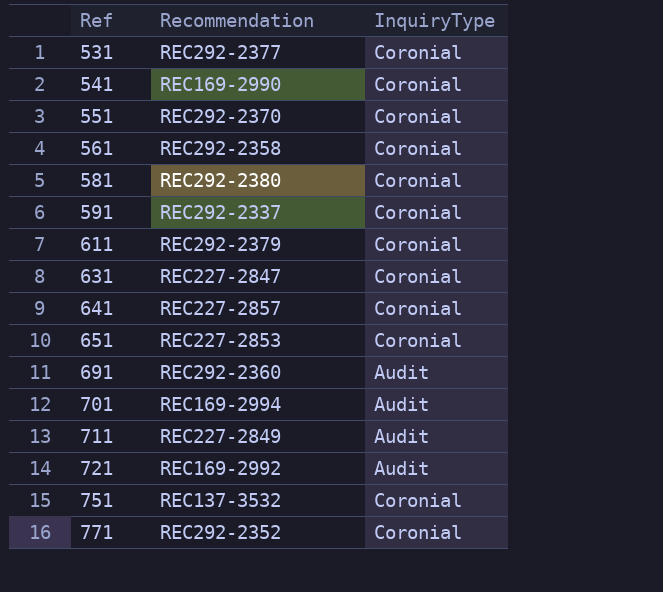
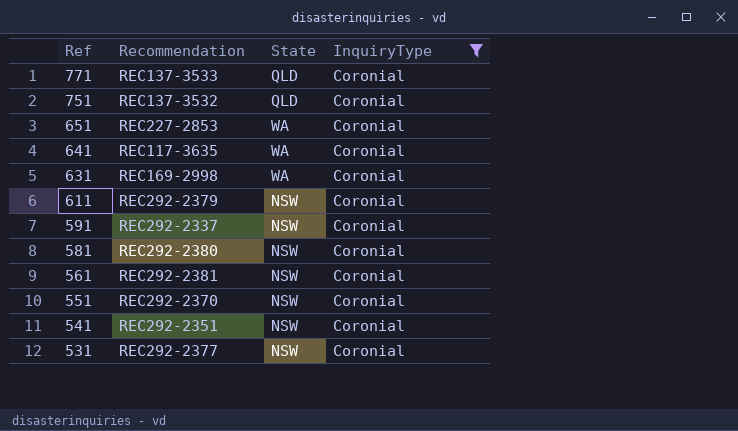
filter: none -> InquiryType = Coronial
row order: Ref ascending -> Ref descending
column State | position: none -> 3
771 | Recommendation: REC292-2352 -> REC137-3533
641 | Recommendation: REC227-2857 -> REC117-3635
631 | Recommendation: REC227-2847 -> REC169-2998
561 | Recommendation: REC292-2358 -> REC292-2381
541 | Recommendation: REC169-2990 -> REC292-2351

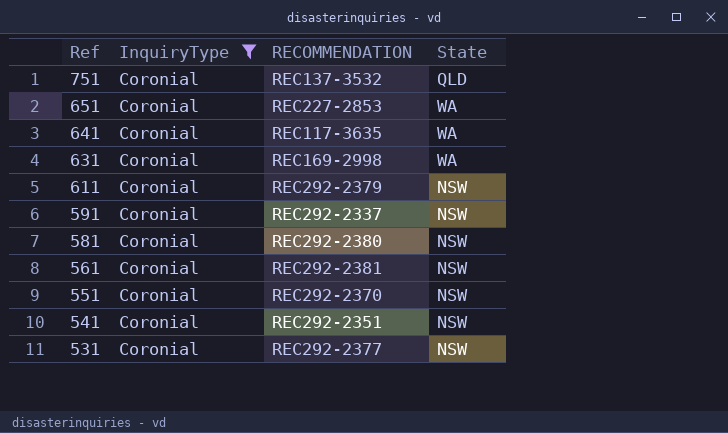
column InquiryType | position: 4 -> 2
column name: Recommendation -> RECOMMENDATION
row 771: REC137-3533 | QLD | Coronial -> none

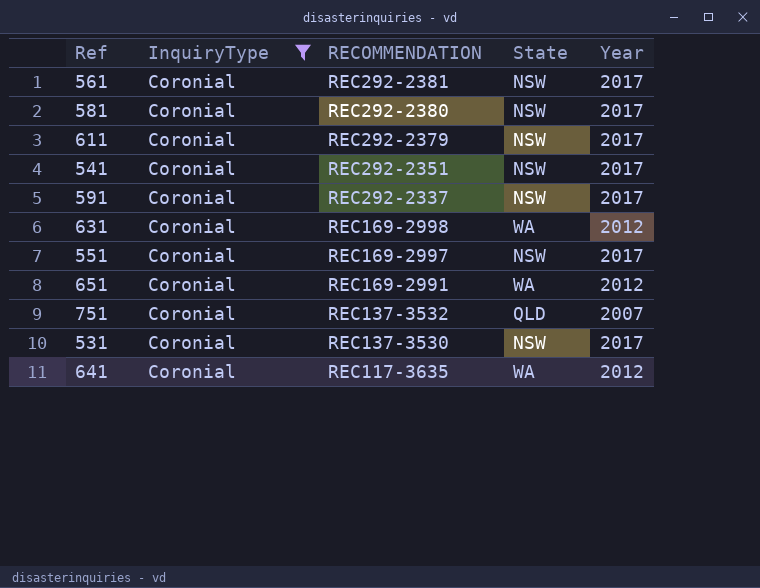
row order: Ref descending -> RECOMMENDATION descending
column Year | position: none -> 5
551 | RECOMMENDATION: REC292-2370 -> REC169-2997
651 | RECOMMENDATION: REC227-2853 -> REC169-2991
531 | RECOMMENDATION: REC292-2377 -> REC137-3530

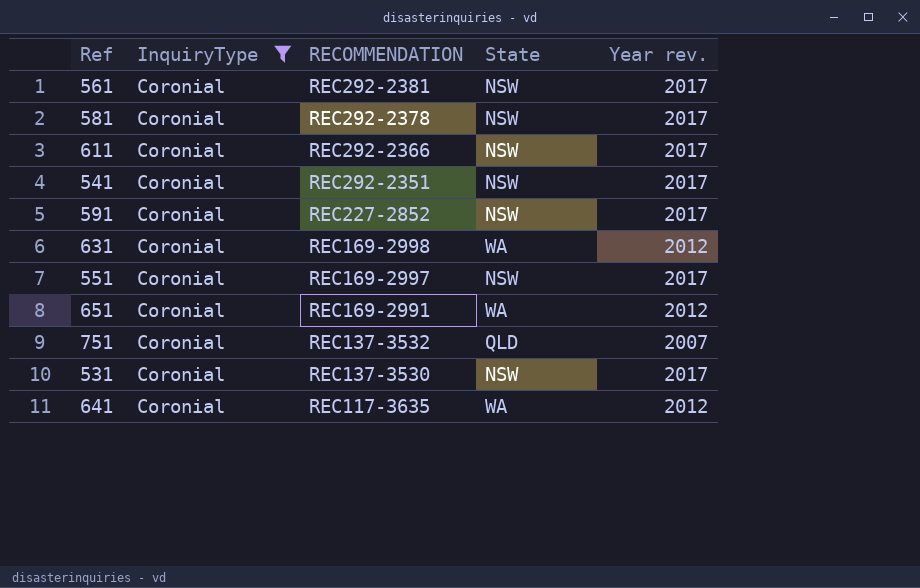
column name: Year -> Year rev.
581 | RECOMMENDATION: REC292-2380 -> REC292-2378
611 | RECOMMENDATION: REC292-2379 -> REC292-2366
591 | RECOMMENDATION: REC292-2337 -> REC227-2852

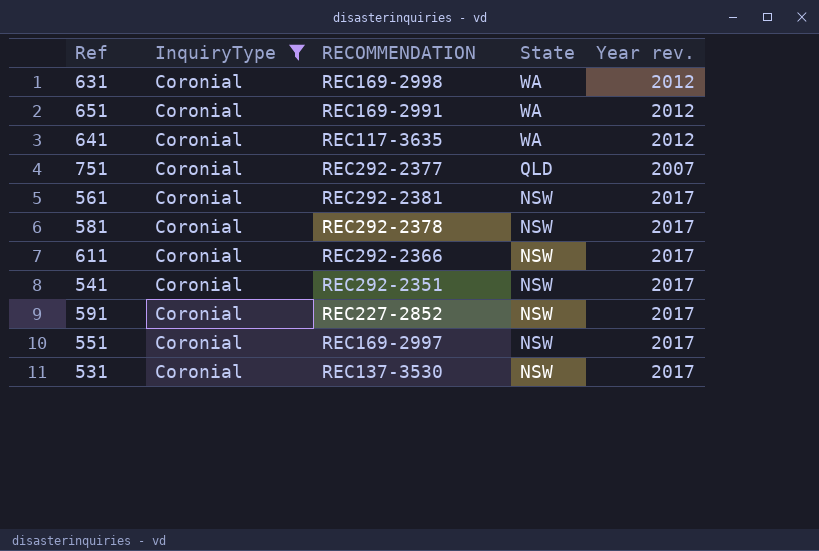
row order: RECOMMENDATION descending -> State descending
751 | RECOMMENDATION: REC137-3532 -> REC292-2377

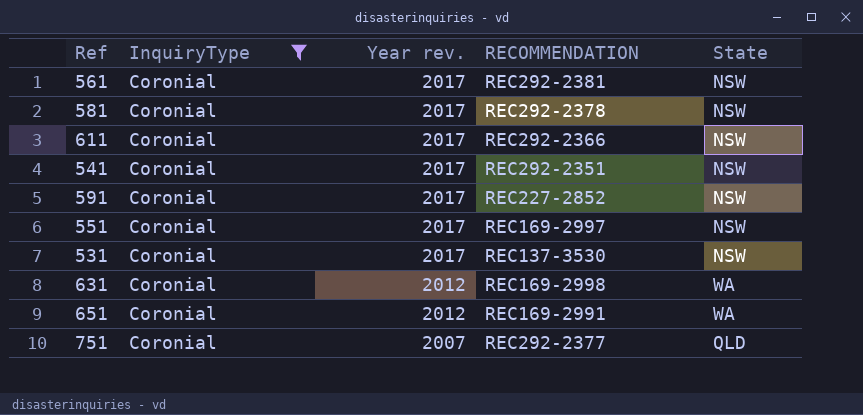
row order: State descending -> Year rev. descending
column Year rev. | position: 5 -> 3
row 641: Coronial | REC117-3635 | WA | 2012 -> none

